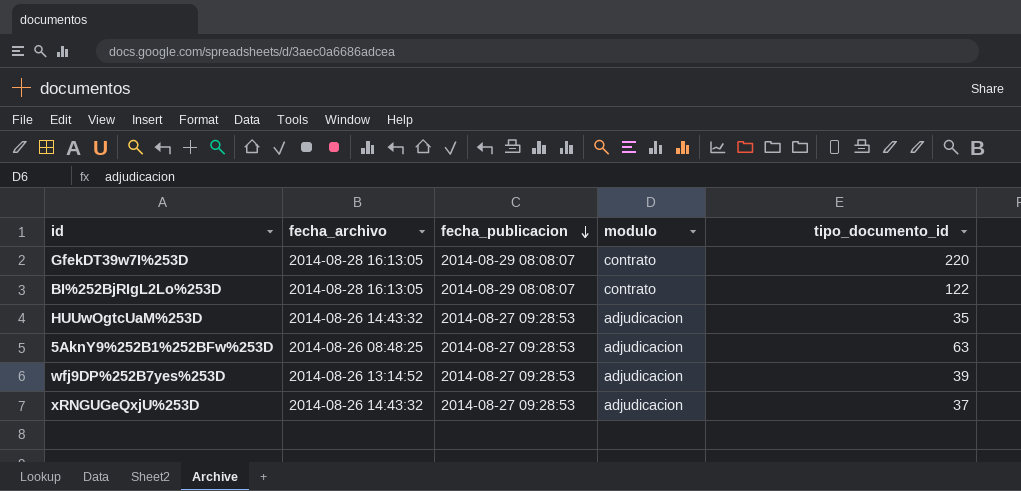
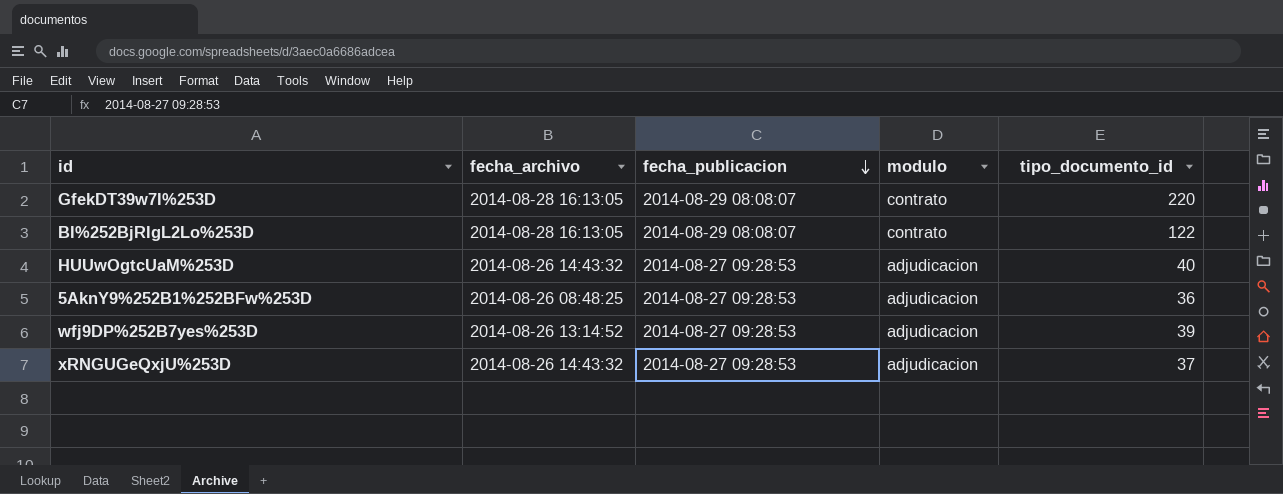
HUUwOgtcUaM%253D | tipo_documento_id: 35 -> 40
5AknY9%252B1%252BFw%253D | tipo_documento_id: 63 -> 36

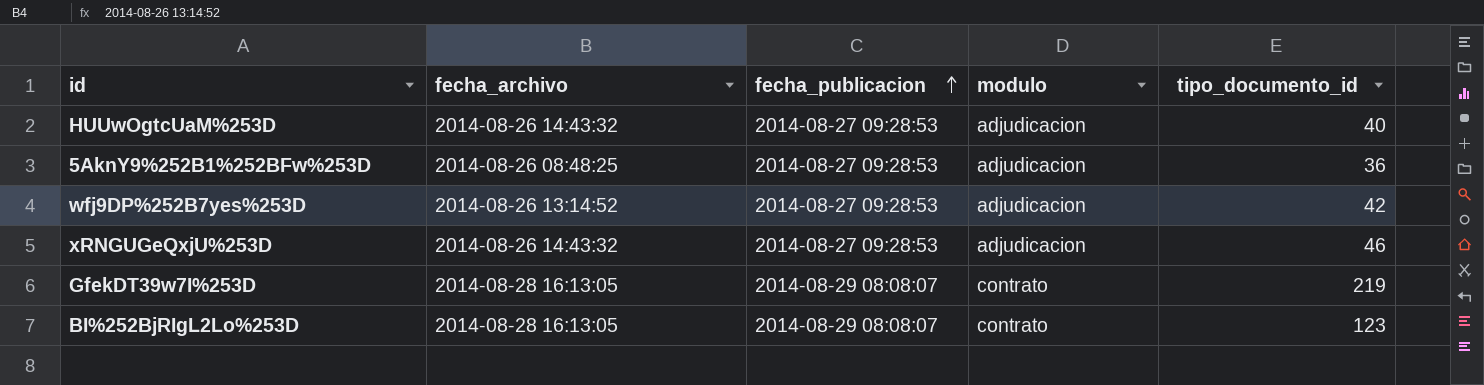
row order: fecha_publicacion descending -> fecha_publicacion ascending
wfj9DP%252B7yes%253D | tipo_documento_id: 39 -> 42
xRNGUGeQxjU%253D | tipo_documento_id: 37 -> 46
GfekDT39w7I%253D | tipo_documento_id: 220 -> 219
BI%252BjRIgL2Lo%253D | tipo_documento_id: 122 -> 123

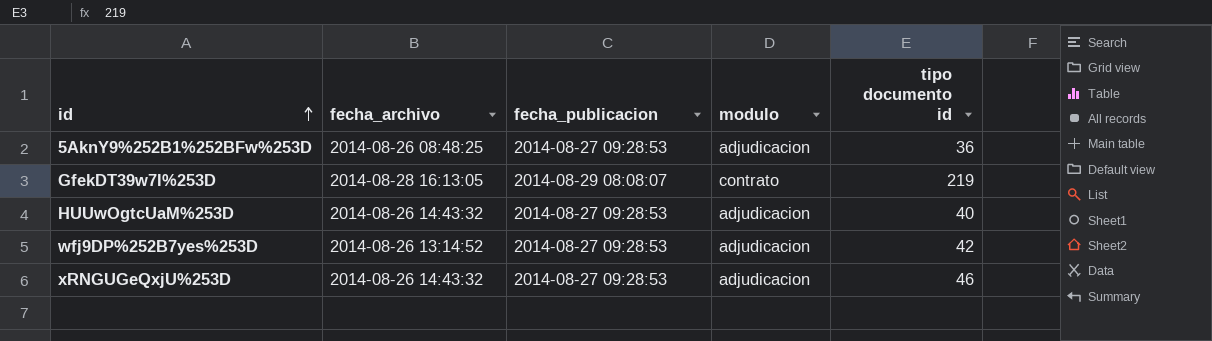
row order: fecha_publicacion ascending -> id ascending
column name: tipo_documento_id -> tipo documento id
row BI%252BjRIgL2Lo%253D: 2014-08-28 16:13:05 | 2014-08-29 08:08:07 | contrato | 123 -> none

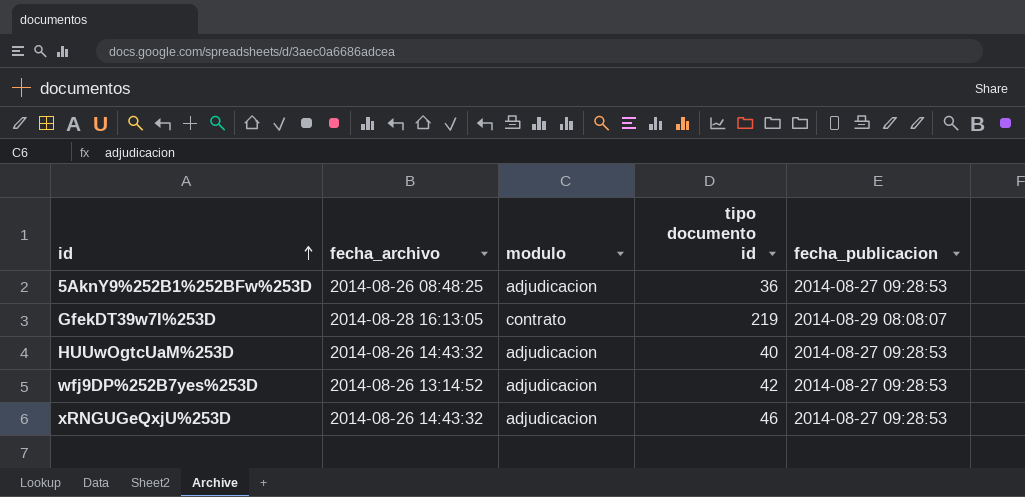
column fecha_publicacion | position: 3 -> 5

